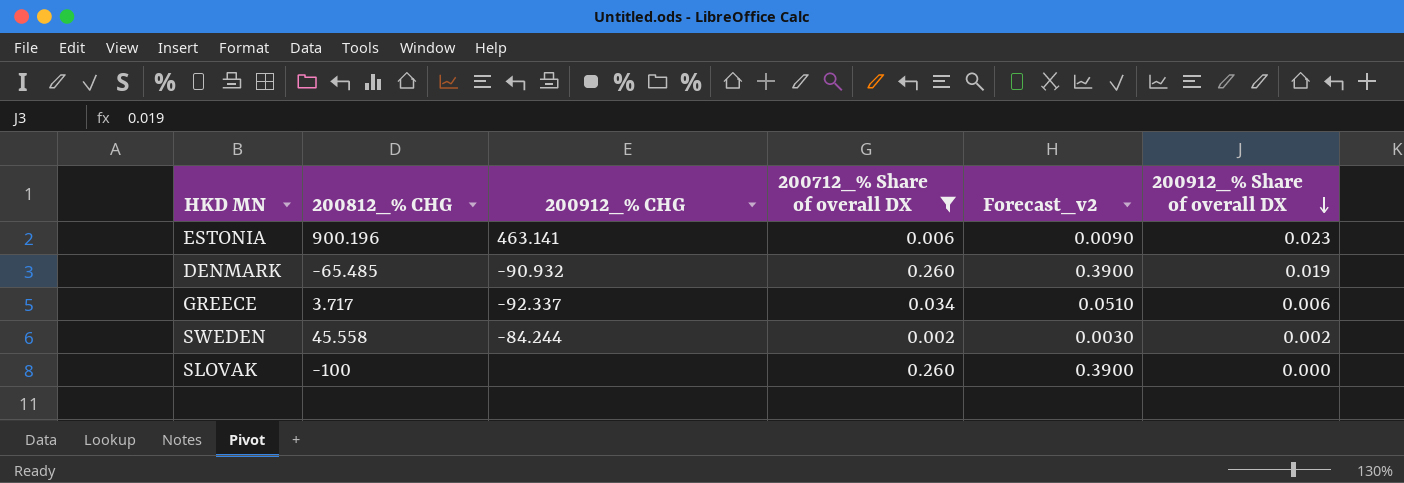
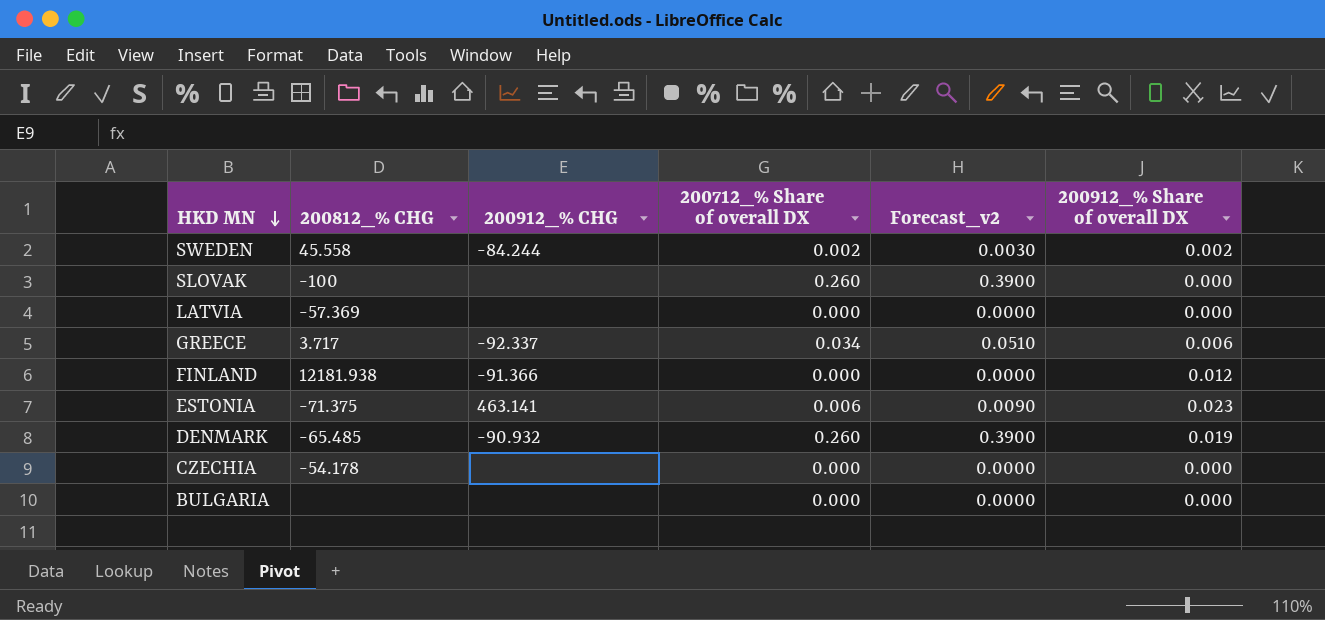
filter: 200712_% Share of overall DX != 0.000 -> none
row order: 200912_% Share of overall DX descending -> HKD MN descending
ESTONIA | 200812_% CHG: 900.196 -> -71.375

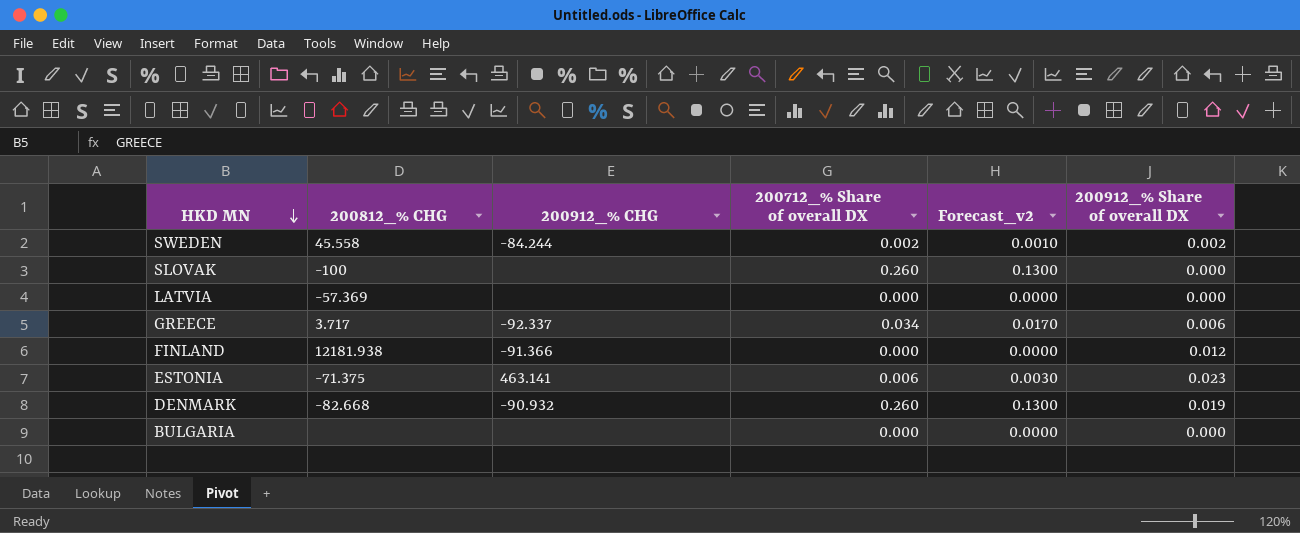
column Forecast_v2 | formula: [200712_% Share of overall DX] * 1.5 -> [200712_% Share of overall DX] * 0.5
row CZECHIA: -54.178 | none | 0.000 | 0.0000 | 0.000 -> none
DENMARK | 200812_% CHG: -65.485 -> -82.668

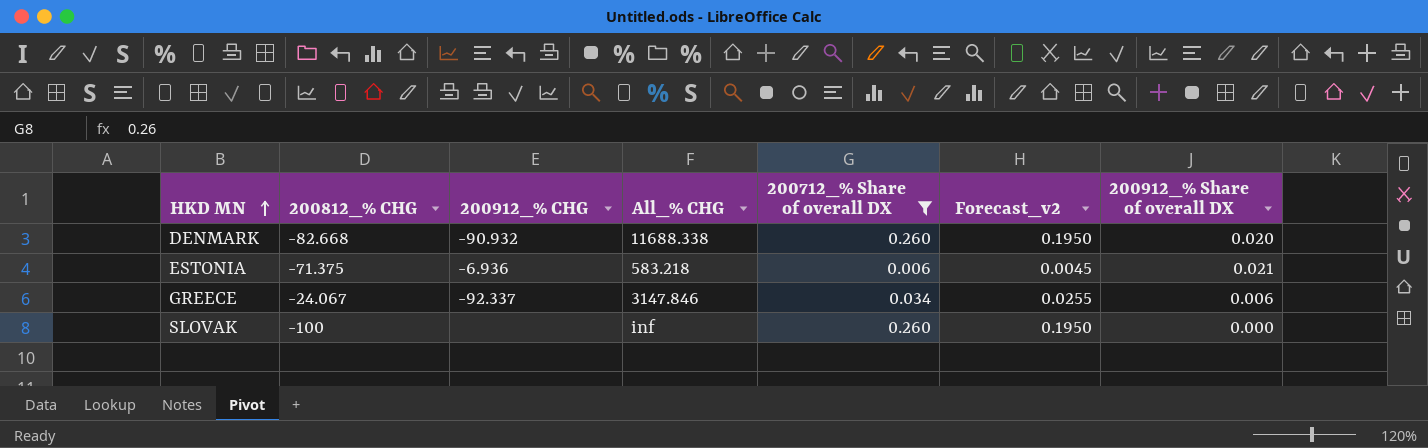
filter: none -> 200712_% Share of overall DX >= 0.006
row order: HKD MN descending -> HKD MN ascending
column All_% CHG | position: none -> 4
column Forecast_v2 | formula: [200712_% Share of overall DX] * 0.5 -> [200712_% Share of overall DX] * 0.75
DENMARK | 200912_% Share of overall DX: 0.019 -> 0.020
ESTONIA | 200912_% CHG: 463.141 -> -6.936
ESTONIA | 200912_% Share of overall DX: 0.023 -> 0.021
GREECE | 200812_% CHG: 3.717 -> -24.067

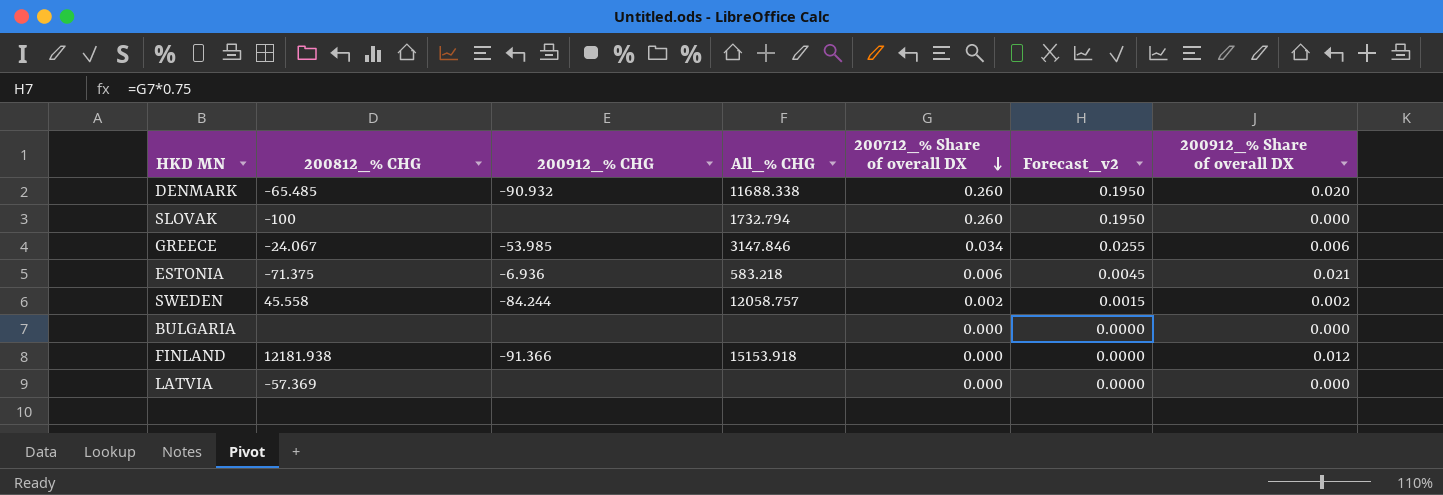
filter: 200712_% Share of overall DX >= 0.006 -> none
row order: HKD MN ascending -> 200712_% Share of overall DX descending
DENMARK | 200812_% CHG: -82.668 -> -65.485
SLOVAK | All_% CHG: inf -> 1732.794
GREECE | 200912_% CHG: -92.337 -> -53.985

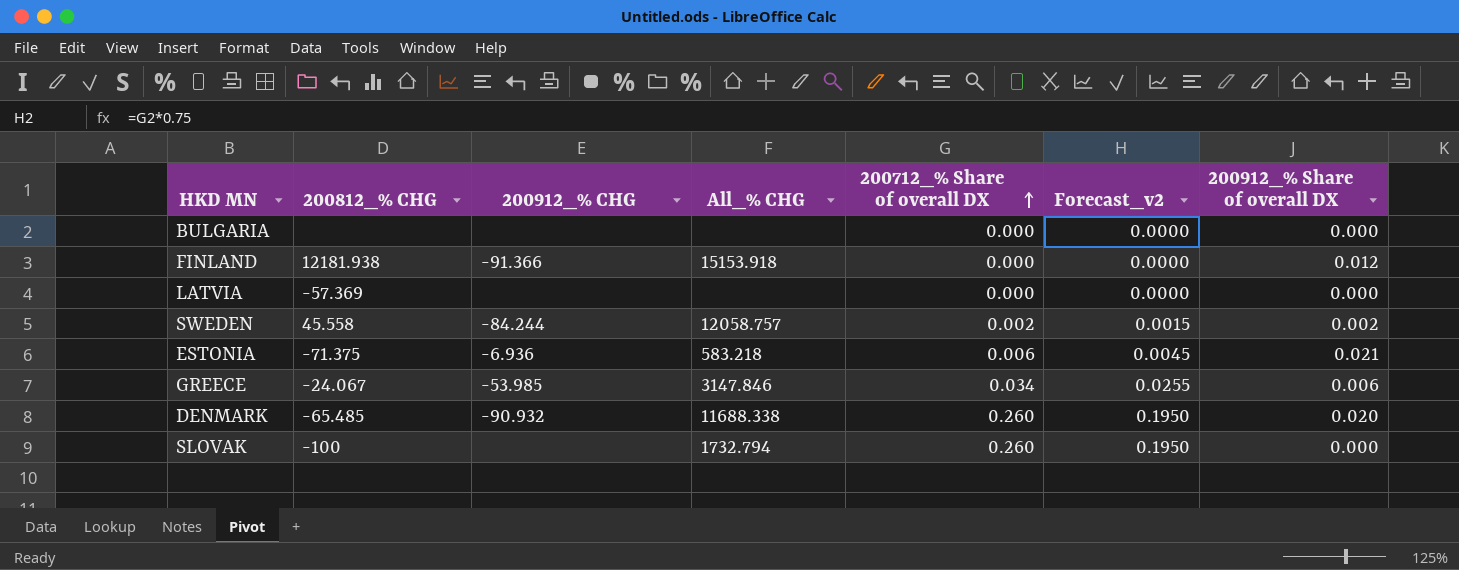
row order: 200712_% Share of overall DX descending -> 200712_% Share of overall DX ascending

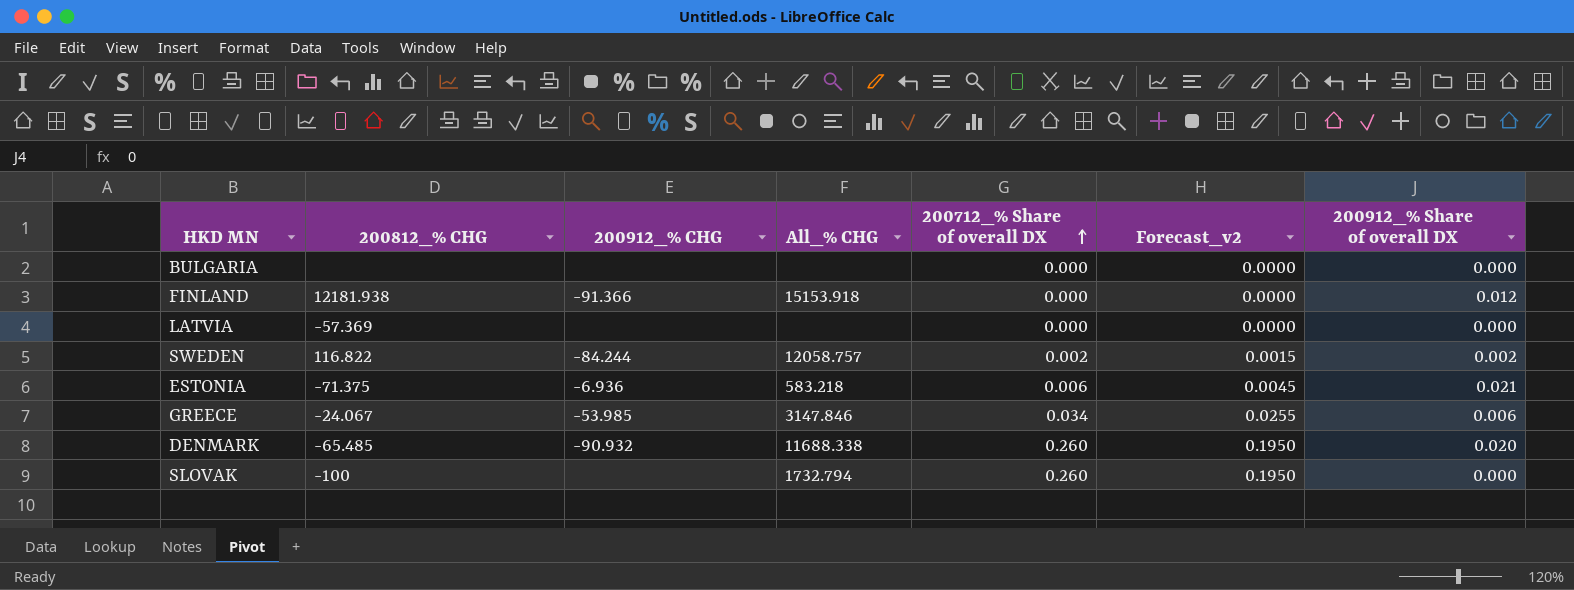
SWEDEN | 200812_% CHG: 45.558 -> 116.822

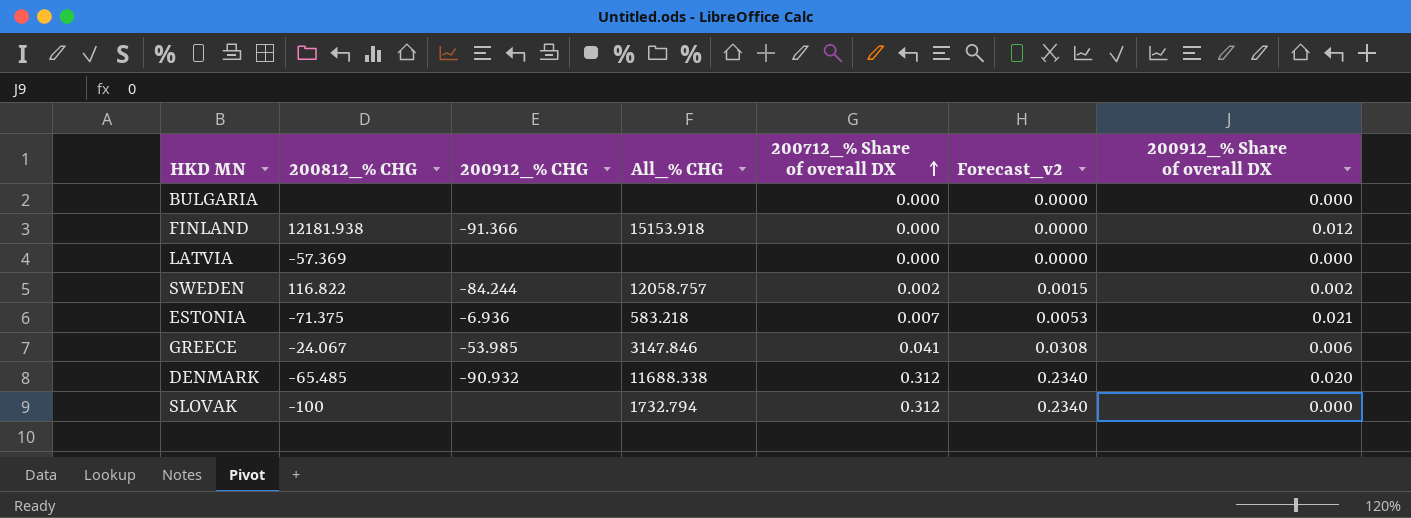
ESTONIA | 200712_% Share of overall DX: 0.006 -> 0.007
ESTONIA | Forecast_v2: 0.0045 -> 0.0053
GREECE | 200712_% Share of overall DX: 0.034 -> 0.041
GREECE | Forecast_v2: 0.0255 -> 0.0308
DENMARK | 200712_% Share of overall DX: 0.260 -> 0.312
DENMARK | Forecast_v2: 0.1950 -> 0.2340
SLOVAK | 200712_% Share of overall DX: 0.260 -> 0.312
SLOVAK | Forecast_v2: 0.1950 -> 0.2340

